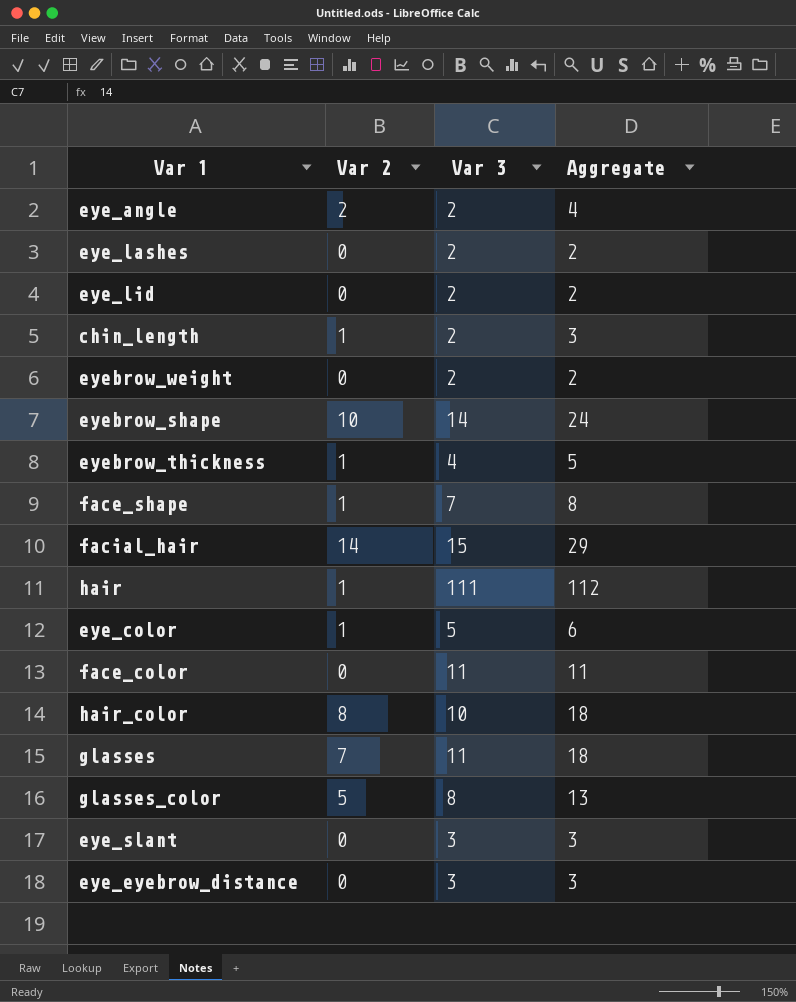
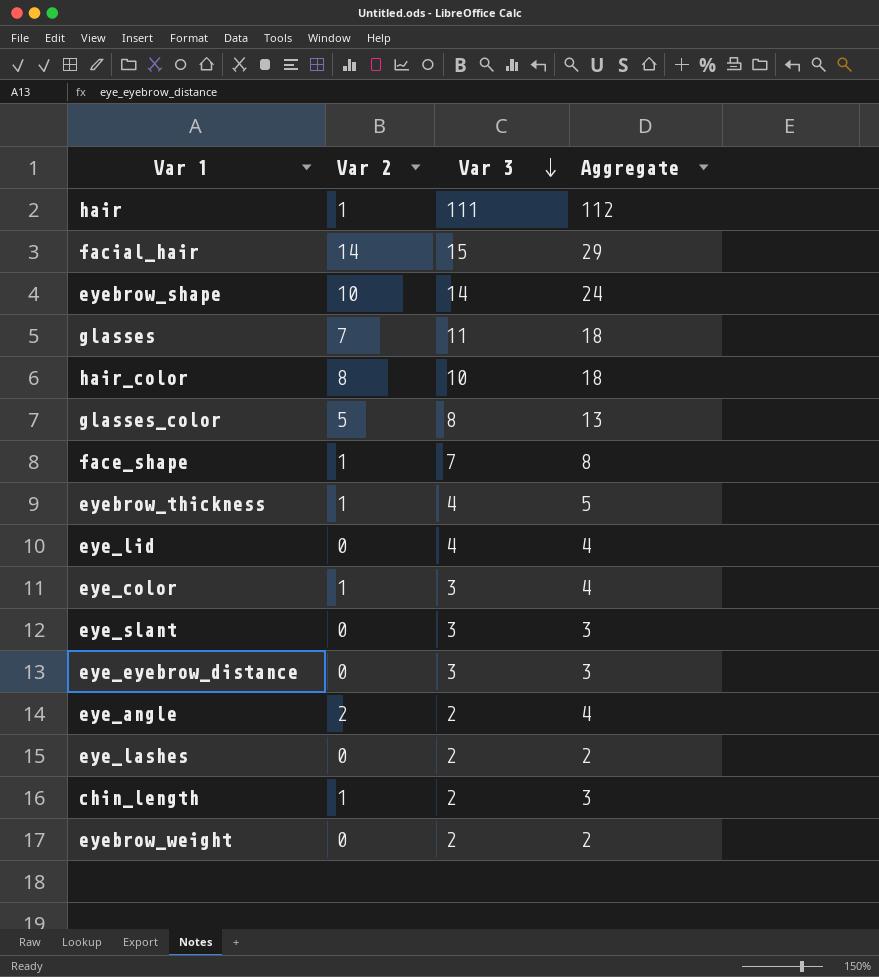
row order: none -> Var 3 descending
row face_color: 0 | 11 | 11 -> none
eye_lid | Var 3: 2 -> 4
eye_lid | Aggregate: 2 -> 4
eye_color | Var 3: 5 -> 3
eye_color | Aggregate: 6 -> 4

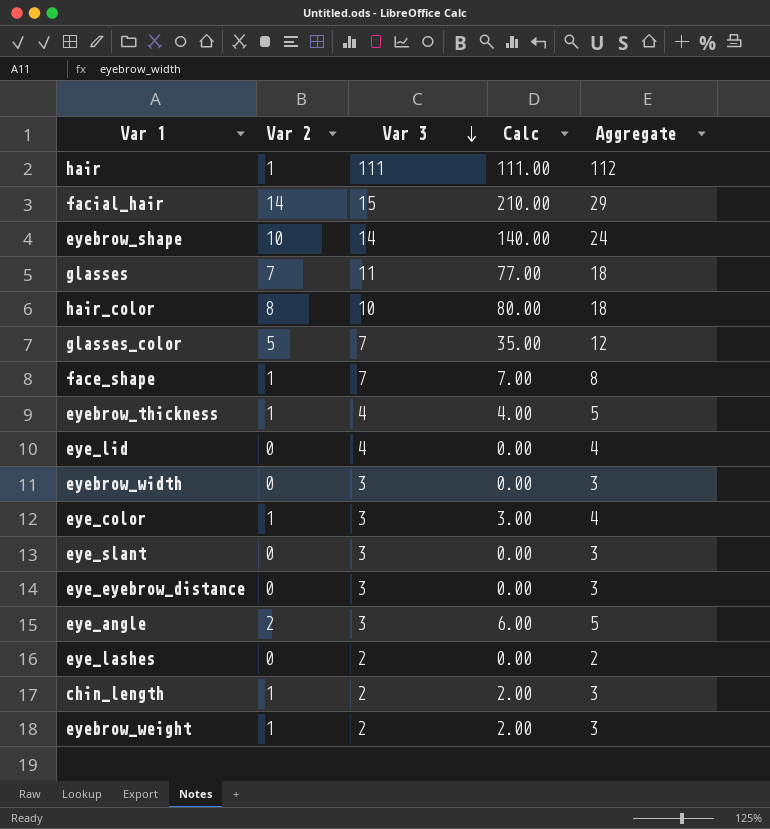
column Calc | formula: none -> [Var 2] * [Var 3]
glasses_color | Var 3: 8 -> 7
glasses_color | Aggregate: 13 -> 12
row eyebrow_width: none -> 0 | 3 | 0.00 | 3
eye_angle | Var 3: 2 -> 3
eye_angle | Aggregate: 4 -> 5
eyebrow_weight | Var 2: 0 -> 1
eyebrow_weight | Aggregate: 2 -> 3

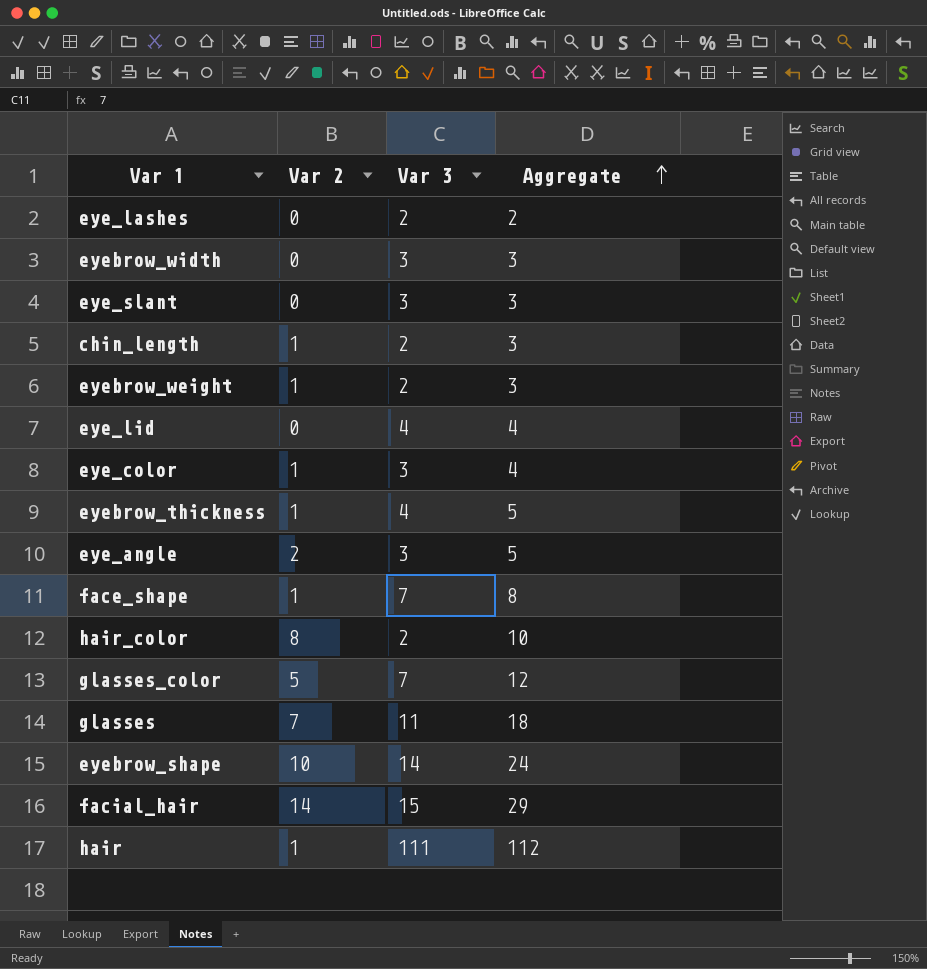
row order: Var 3 descending -> Aggregate ascending
column Calc | formula: [Var 2] * [Var 3] -> none
row eye_eyebrow_distance: 0 | 3 | 0.00 | 3 -> none
hair_color | Var 3: 10 -> 2
hair_color | Aggregate: 18 -> 10

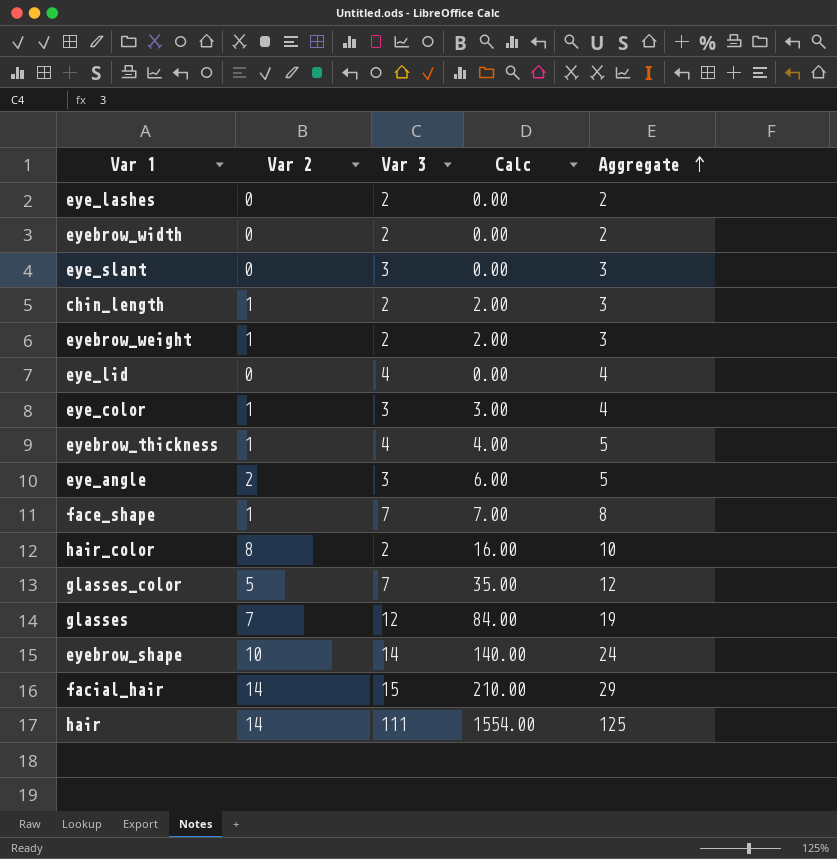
column Calc | formula: none -> [Var 2] * [Var 3]
eyebrow_width | Var 3: 3 -> 2
eyebrow_width | Aggregate: 3 -> 2
glasses | Var 3: 11 -> 12
glasses | Aggregate: 18 -> 19
hair | Var 2: 1 -> 14
hair | Aggregate: 112 -> 125

